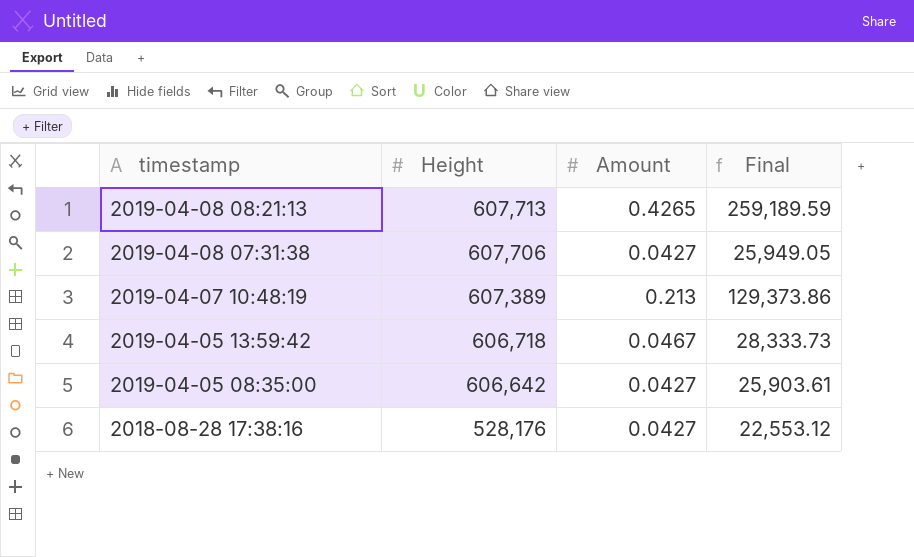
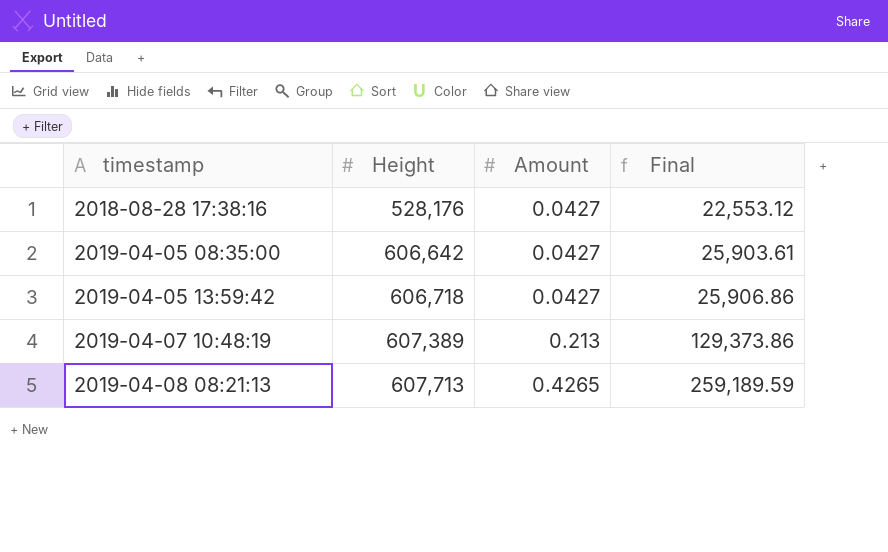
row order: timestamp descending -> timestamp ascending
row 2019-04-08 07:31:38: 607,706 | 0.0427 | 25,949.05 -> none
2019-04-05 13:59:42 | Amount: 0.0467 -> 0.0427
2019-04-05 13:59:42 | Final: 28,333.73 -> 25,906.86

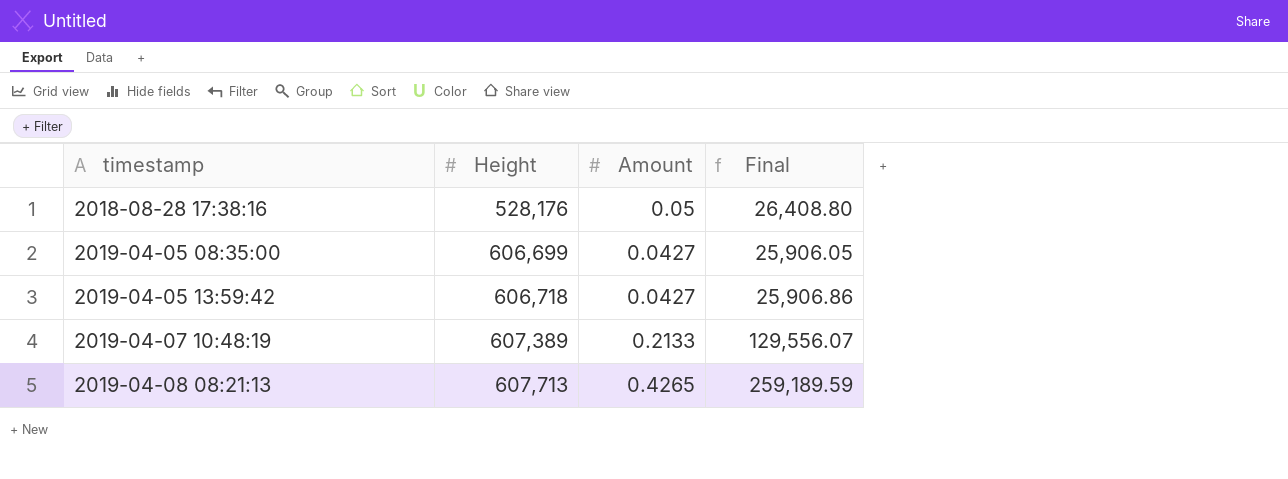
2018-08-28 17:38:16 | Amount: 0.0427 -> 0.05
2018-08-28 17:38:16 | Final: 22,553.12 -> 26,408.80
2019-04-05 08:35:00 | Height: 606,642 -> 606,699
2019-04-05 08:35:00 | Final: 25,903.61 -> 25,906.05
2019-04-07 10:48:19 | Amount: 0.213 -> 0.2133
2019-04-07 10:48:19 | Final: 129,373.86 -> 129,556.07

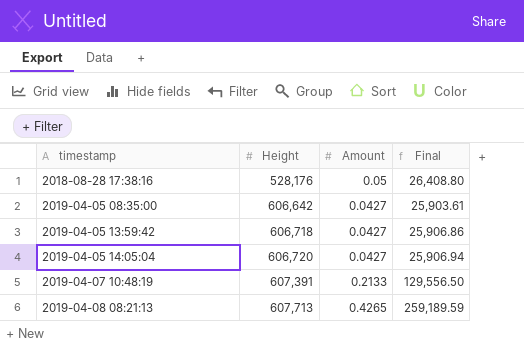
2019-04-05 08:35:00 | Height: 606,699 -> 606,642
2019-04-05 08:35:00 | Final: 25,906.05 -> 25,903.61
row 2019-04-05 14:05:04: none -> 606,720 | 0.0427 | 25,906.94
2019-04-07 10:48:19 | Height: 607,389 -> 607,391
2019-04-07 10:48:19 | Final: 129,556.07 -> 129,556.50

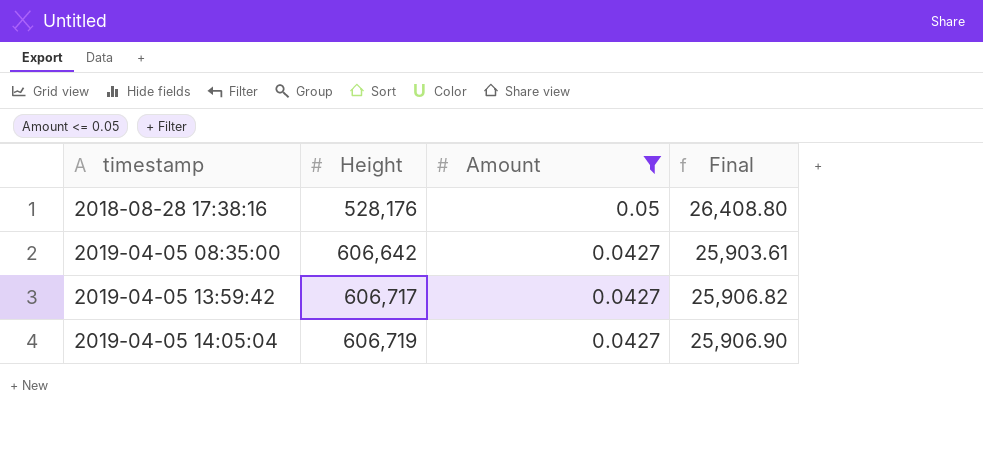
filter: none -> Amount <= 0.05
2019-04-05 13:59:42 | Height: 606,718 -> 606,717
2019-04-05 13:59:42 | Final: 25,906.86 -> 25,906.82
2019-04-05 14:05:04 | Height: 606,720 -> 606,719
2019-04-05 14:05:04 | Final: 25,906.94 -> 25,906.90

